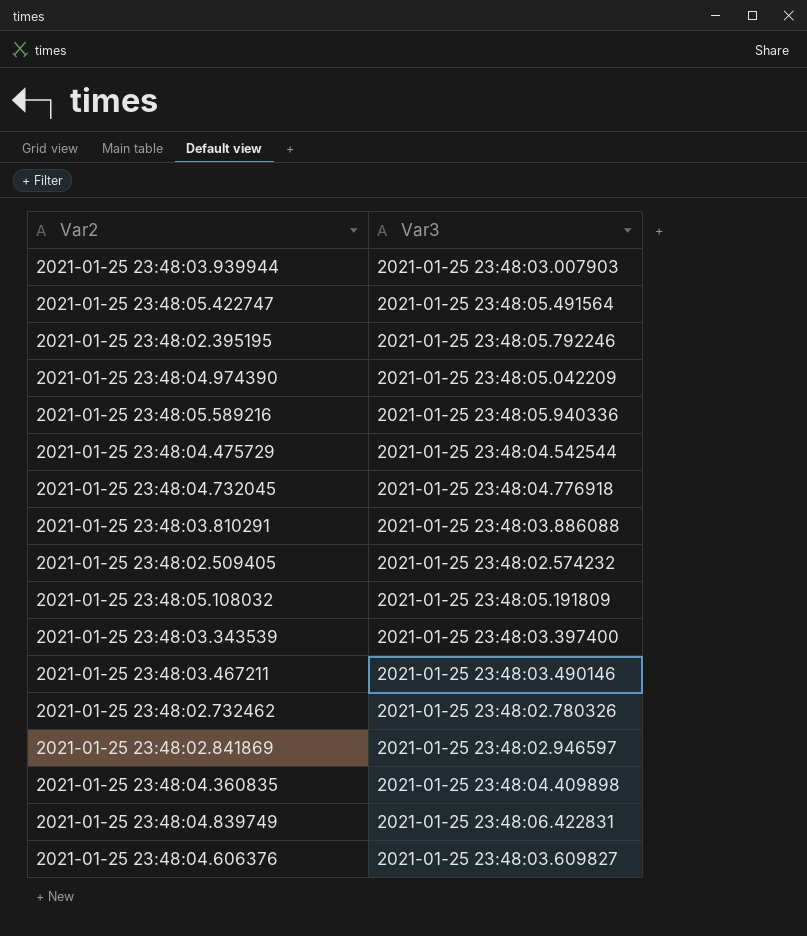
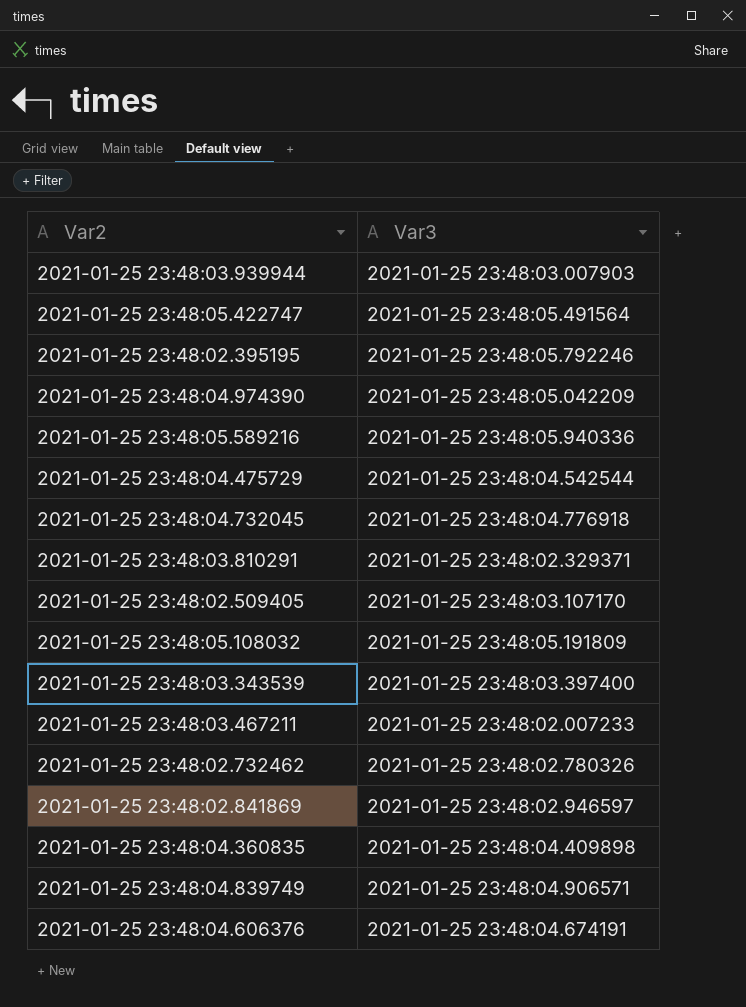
2021-01-25 23:48:03.810291 | Var3: 2021-01-25 23:48:03.886088 -> 2021-01-25 23:48:02.329371
2021-01-25 23:48:02.509405 | Var3: 2021-01-25 23:48:02.574232 -> 2021-01-25 23:48:03.107170
2021-01-25 23:48:03.467211 | Var3: 2021-01-25 23:48:03.490146 -> 2021-01-25 23:48:02.007233
2021-01-25 23:48:04.839749 | Var3: 2021-01-25 23:48:06.422831 -> 2021-01-25 23:48:04.906571
2021-01-25 23:48:04.606376 | Var3: 2021-01-25 23:48:03.609827 -> 2021-01-25 23:48:04.674191

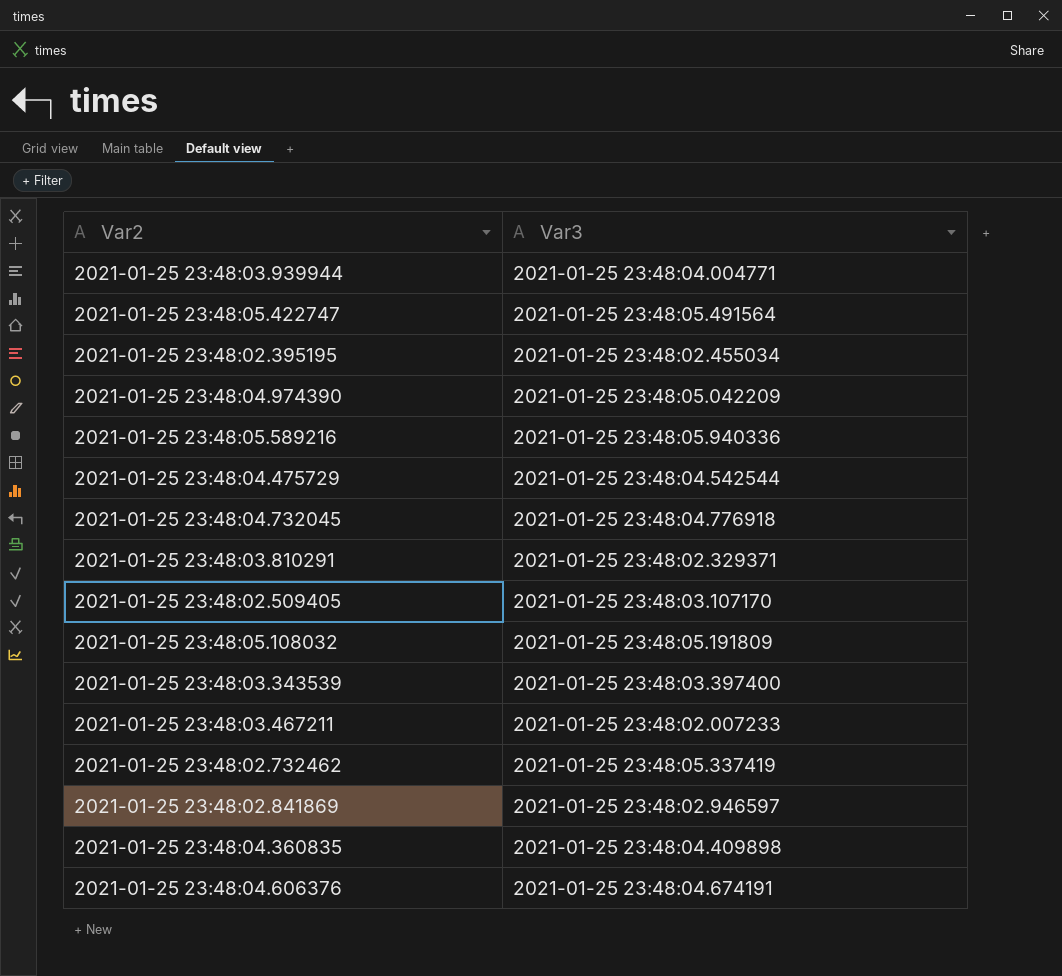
row 2021-01-25 23:48:04.839749: 2021-01-25 23:48:04.906571 -> none
2021-01-25 23:48:03.939944 | Var3: 2021-01-25 23:48:03.007903 -> 2021-01-25 23:48:04.004771
2021-01-25 23:48:02.395195 | Var3: 2021-01-25 23:48:05.792246 -> 2021-01-25 23:48:02.455034
2021-01-25 23:48:02.732462 | Var3: 2021-01-25 23:48:02.780326 -> 2021-01-25 23:48:05.337419

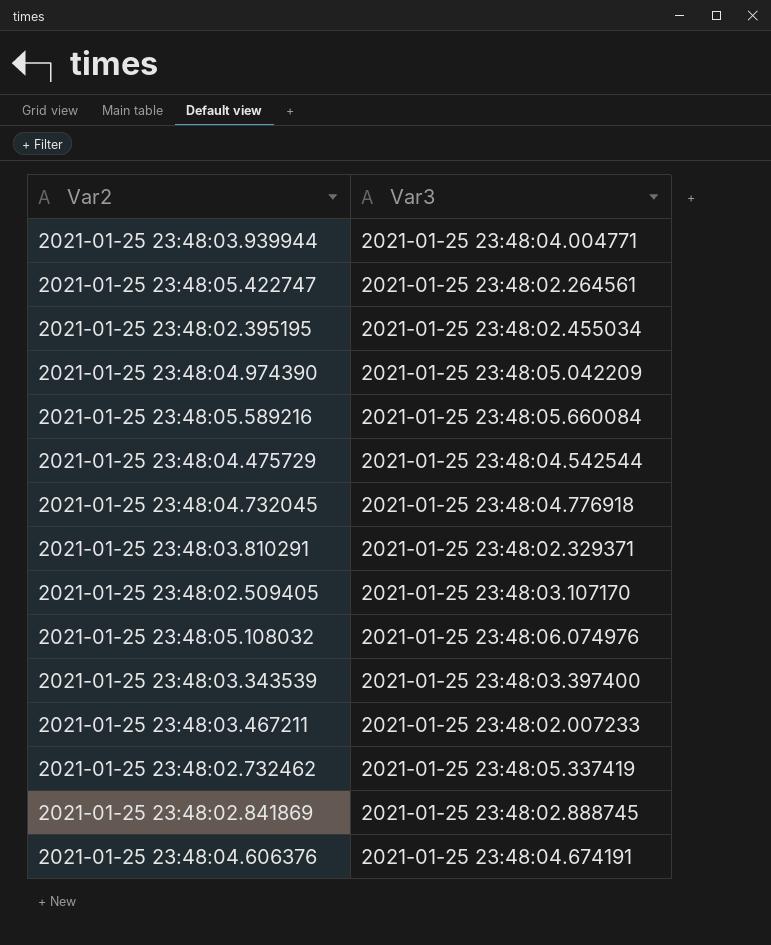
row 2021-01-25 23:48:04.360835: 2021-01-25 23:48:04.409898 -> none
2021-01-25 23:48:05.422747 | Var3: 2021-01-25 23:48:05.491564 -> 2021-01-25 23:48:02.264561
2021-01-25 23:48:05.589216 | Var3: 2021-01-25 23:48:05.940336 -> 2021-01-25 23:48:05.660084
2021-01-25 23:48:05.108032 | Var3: 2021-01-25 23:48:05.191809 -> 2021-01-25 23:48:06.074976
2021-01-25 23:48:02.841869 | Var3: 2021-01-25 23:48:02.946597 -> 2021-01-25 23:48:02.888745

